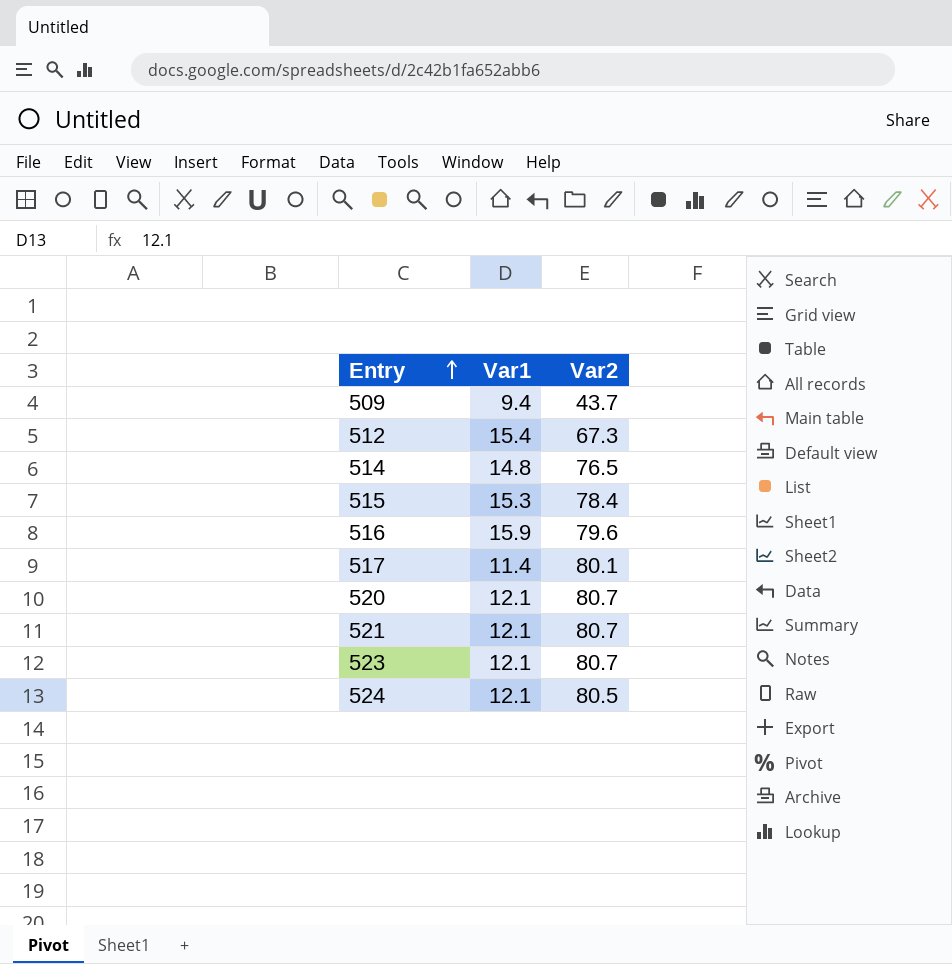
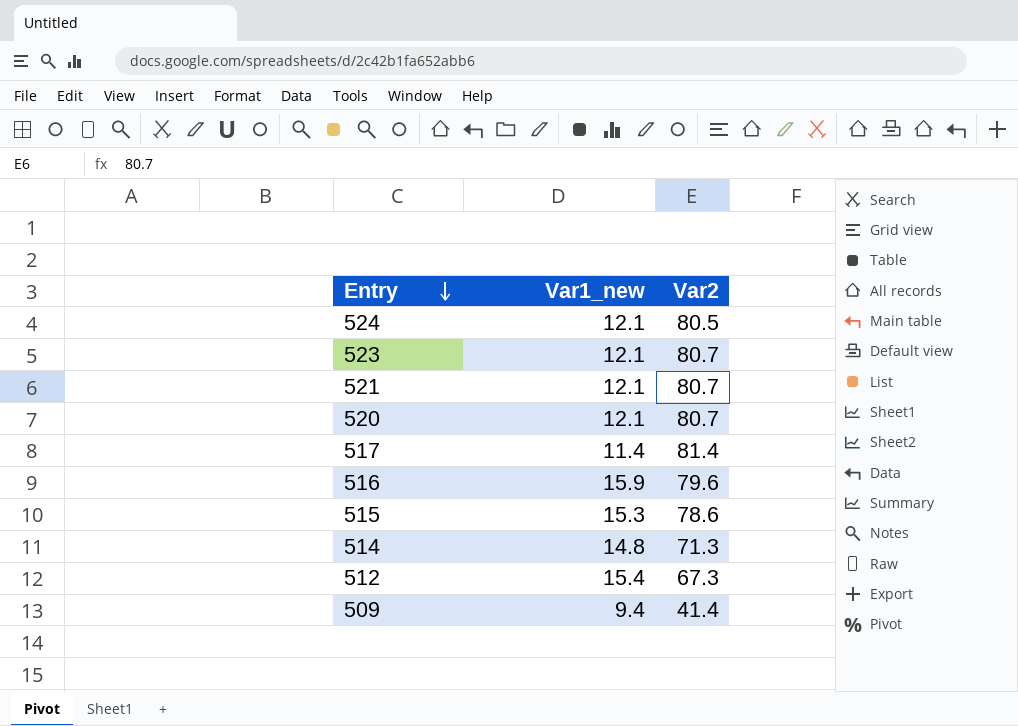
row order: Entry ascending -> Entry descending
column name: Var1 -> Var1_new
517 | Var2: 80.1 -> 81.4
515 | Var2: 78.4 -> 78.6
514 | Var2: 76.5 -> 71.3
509 | Var2: 43.7 -> 41.4

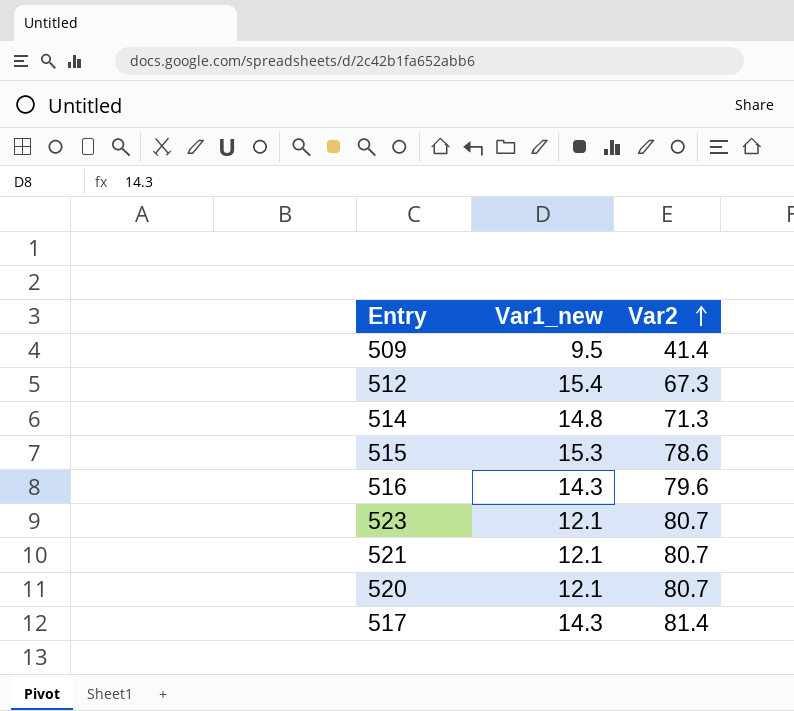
row order: Entry descending -> Var2 ascending
row 524: 12.1 | 80.5 -> none
509 | Var1_new: 9.4 -> 9.5
516 | Var1_new: 15.9 -> 14.3
517 | Var1_new: 11.4 -> 14.3

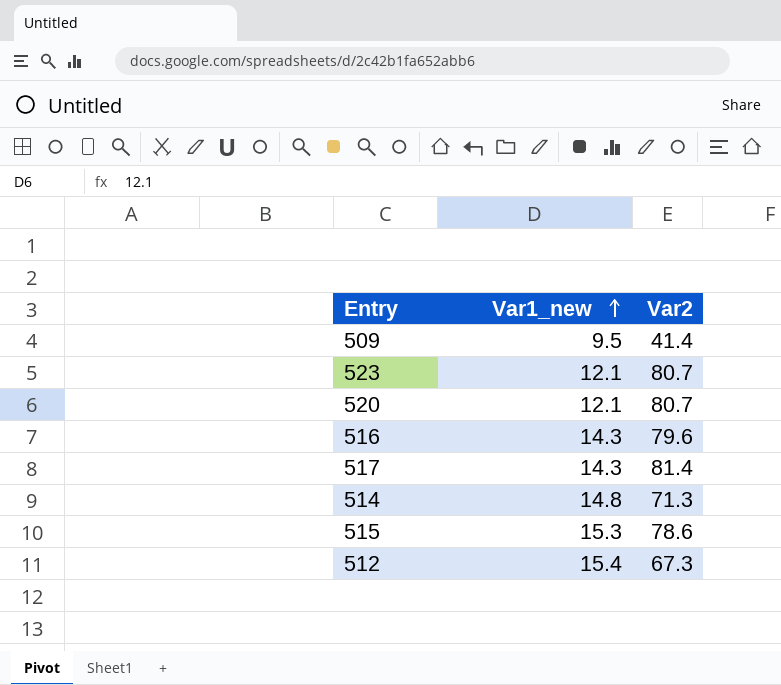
row order: Var2 ascending -> Var1_new ascending
row 521: 12.1 | 80.7 -> none

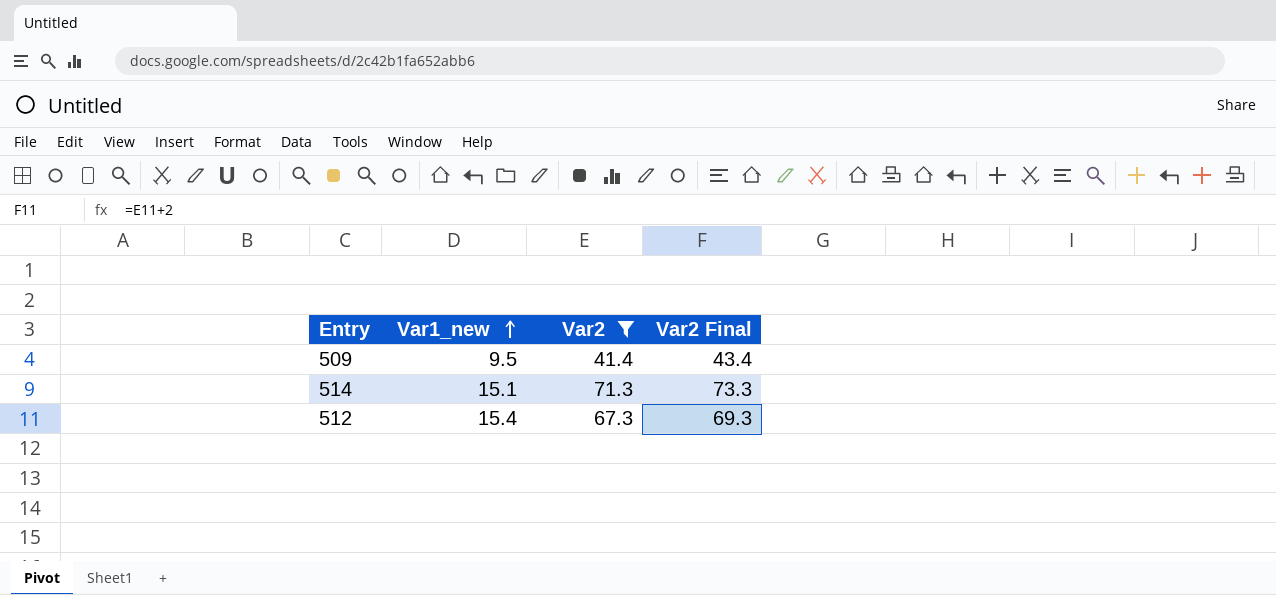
filter: none -> Var2 <= 71.3
column Var2 Final | formula: none -> [Var2] + 2
514 | Var1_new: 14.8 -> 15.1

